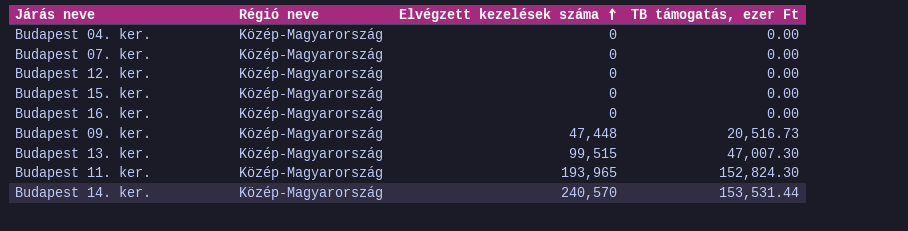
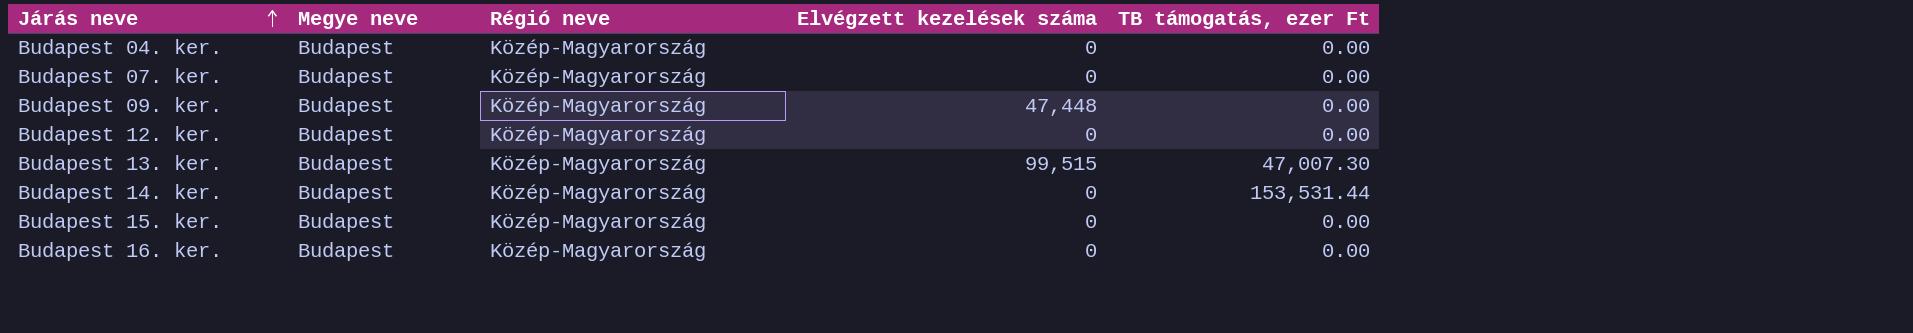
row order: Elvégzett kezelések száma ascending -> Járás neve ascending
column Megye neve | position: none -> 2
row Budapest 11. ker.: Közép-Magyarország | 193,965 | 152,824.30 -> none
Budapest 09. ker. | TB támogatás, ezer Ft: 20,516.73 -> 0.00
Budapest 14. ker. | Elvégzett kezelések száma: 240,570 -> 0

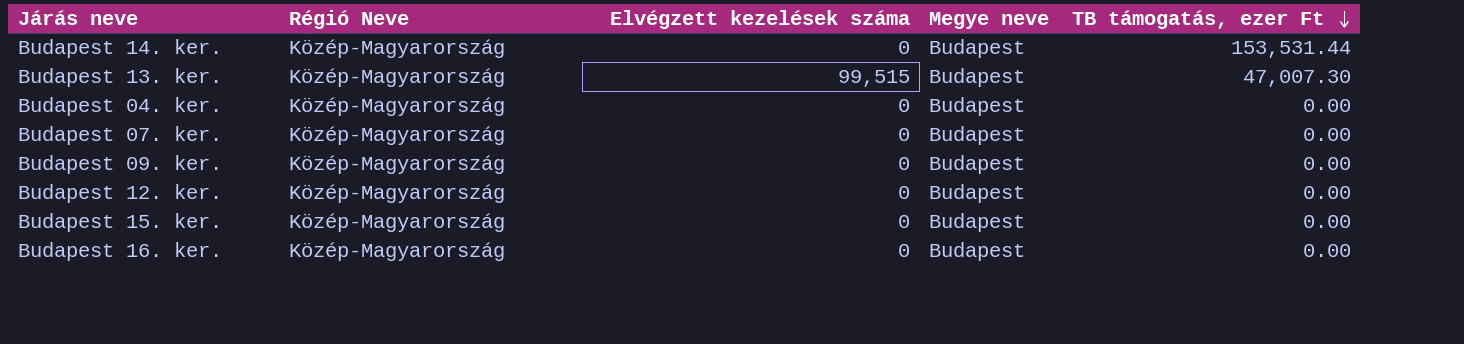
row order: Járás neve ascending -> TB támogatás, ezer Ft descending
column name: Régió neve -> Régió Neve
column Megye neve | position: 2 -> 4
Budapest 09. ker. | Elvégzett kezelések száma: 47,448 -> 0

